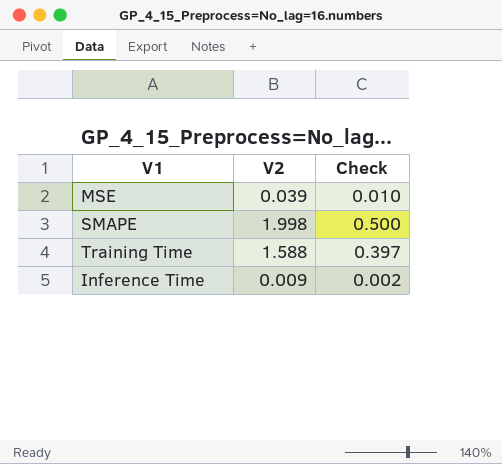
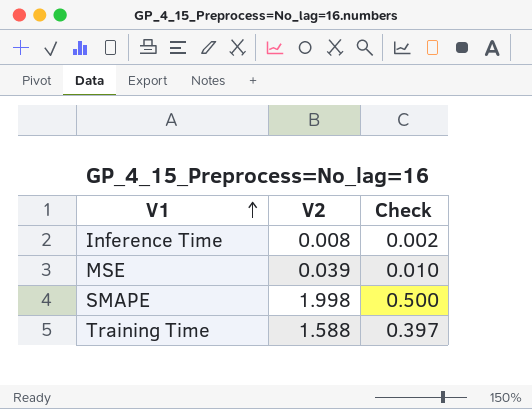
row order: none -> V1 ascending
Inference Time | V2: 0.009 -> 0.008

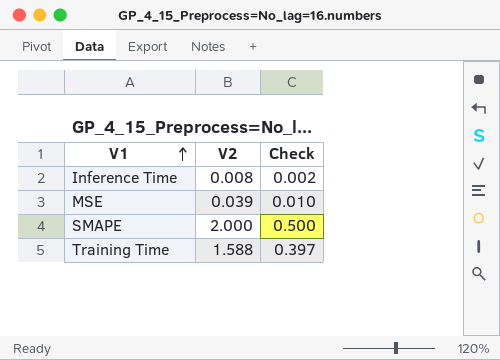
SMAPE | V2: 1.998 -> 2.000

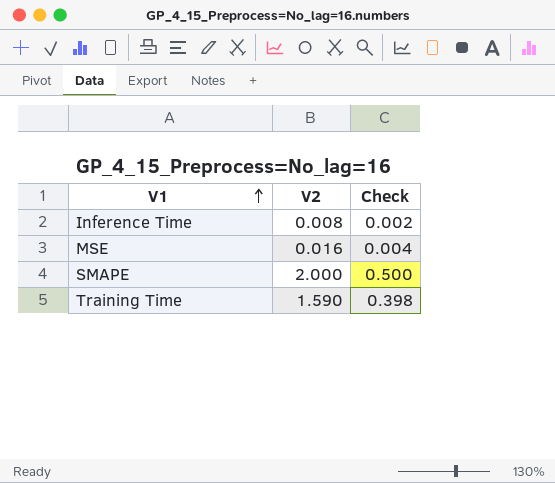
MSE | V2: 0.039 -> 0.016
MSE | Check: 0.010 -> 0.004
Training Time | V2: 1.588 -> 1.590
Training Time | Check: 0.397 -> 0.398

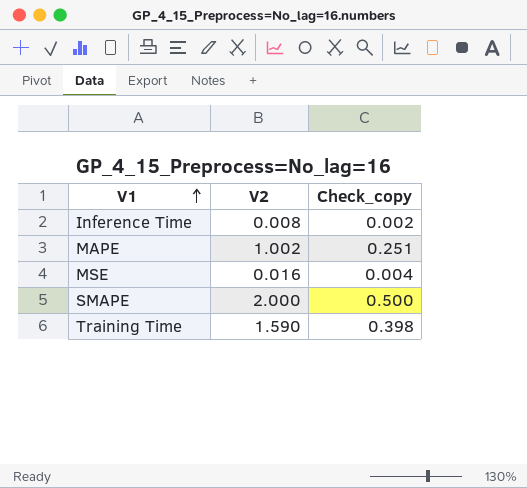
column name: Check -> Check_copy
row MAPE: none -> 1.002 | 0.251

